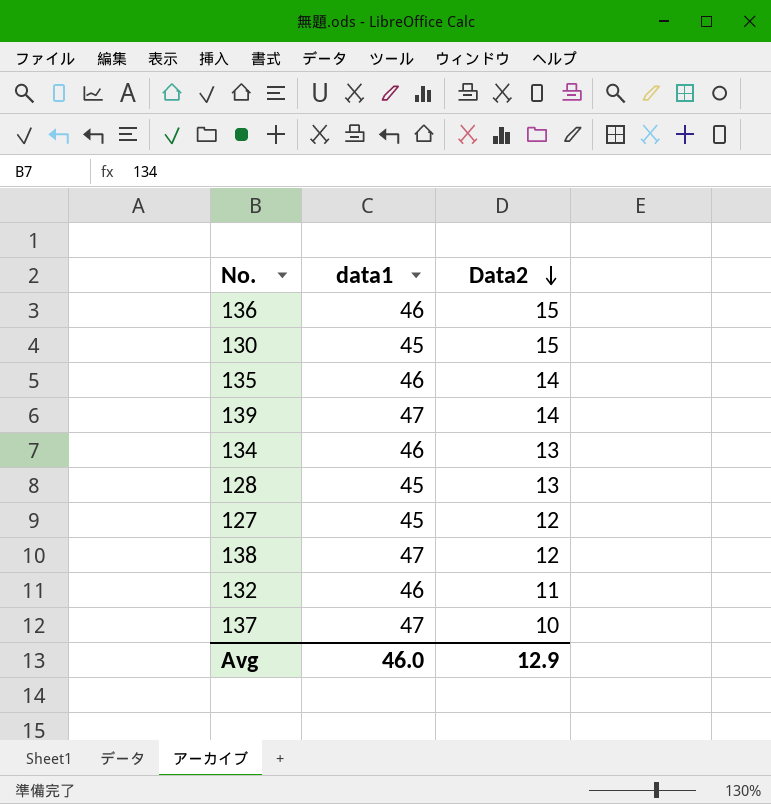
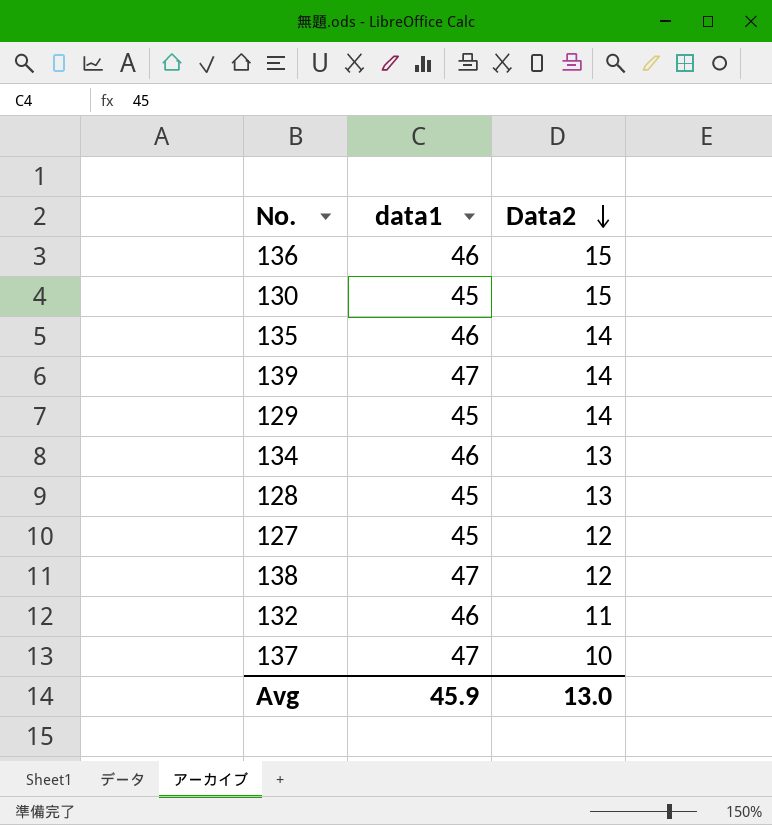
row 129: none -> 45 | 14
Avg | data1: 46.0 -> 45.9
Avg | Data2: 12.9 -> 13.0

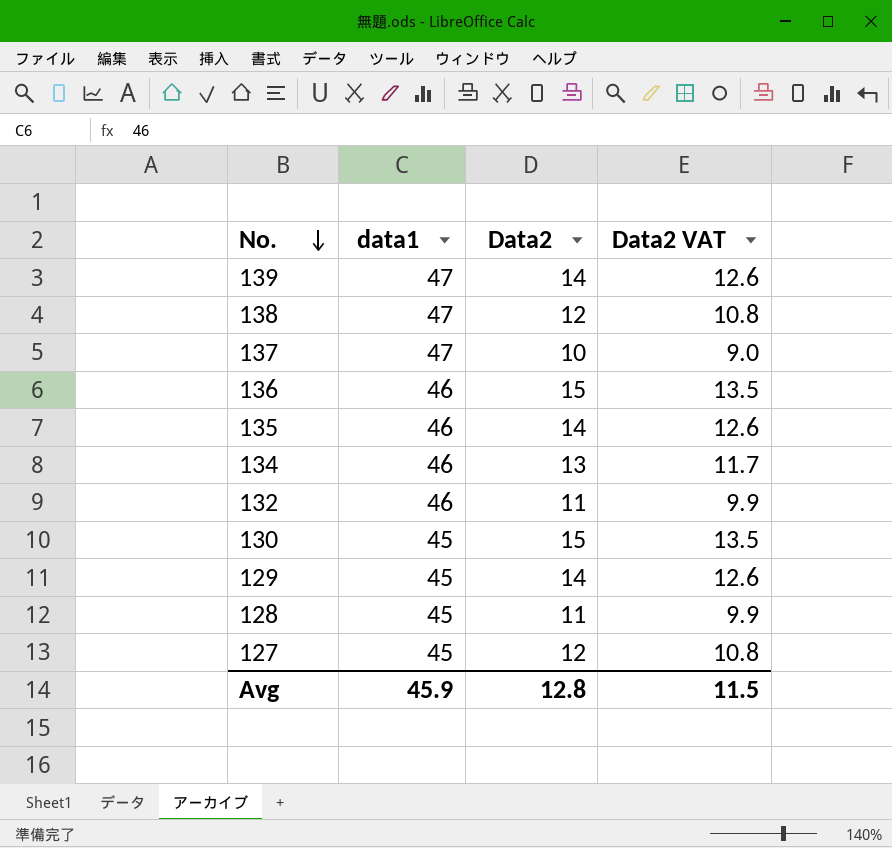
row order: Data2 descending -> No. descending
column Data2 VAT | formula: none -> [Data2] * 0.9
128 | Data2: 13 -> 11
Avg | Data2: 13.0 -> 12.8

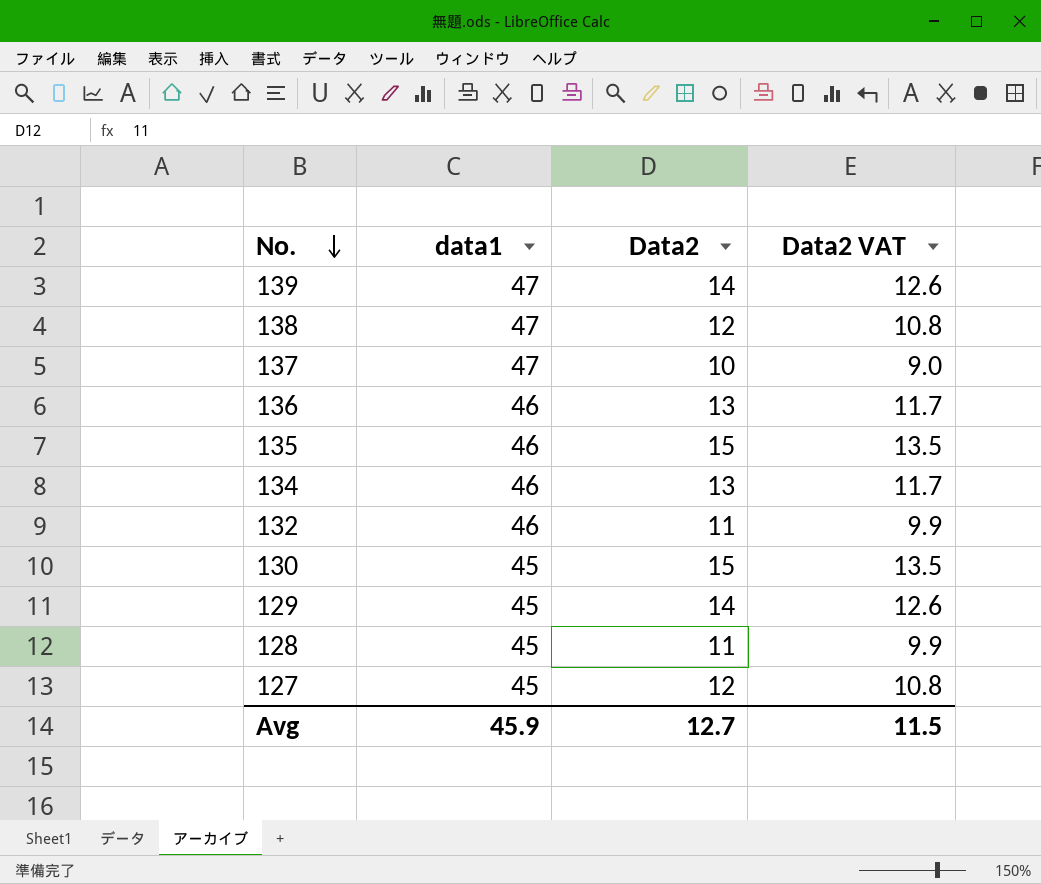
136 | Data2: 15 -> 13
136 | Data2 VAT: 13.5 -> 11.7
135 | Data2: 14 -> 15
135 | Data2 VAT: 12.6 -> 13.5
Avg | Data2: 12.8 -> 12.7

